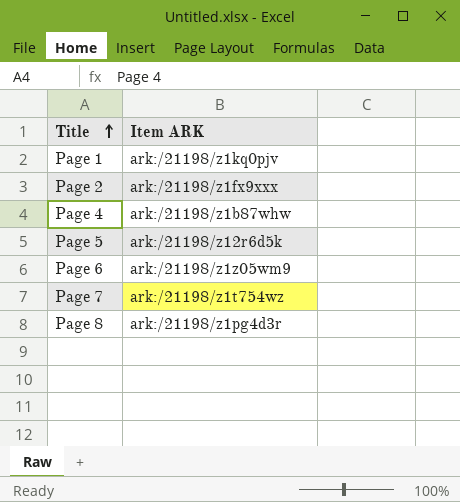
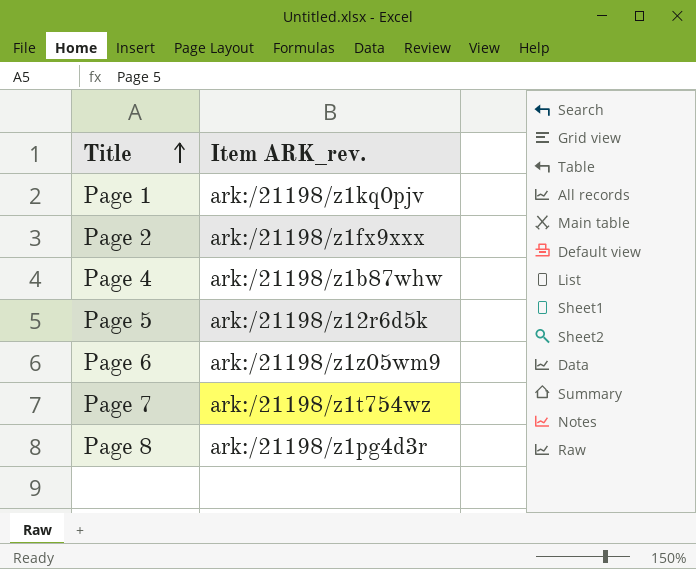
column name: Item ARK -> Item ARK_rev.

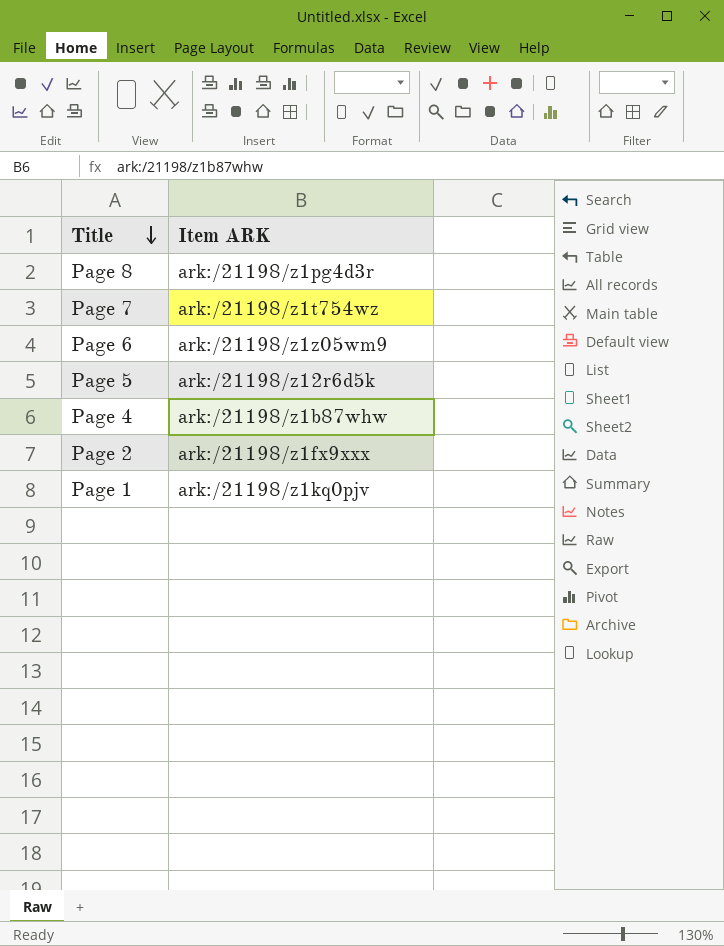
row order: Title ascending -> Title descending
column name: Item ARK_rev. -> Item ARK

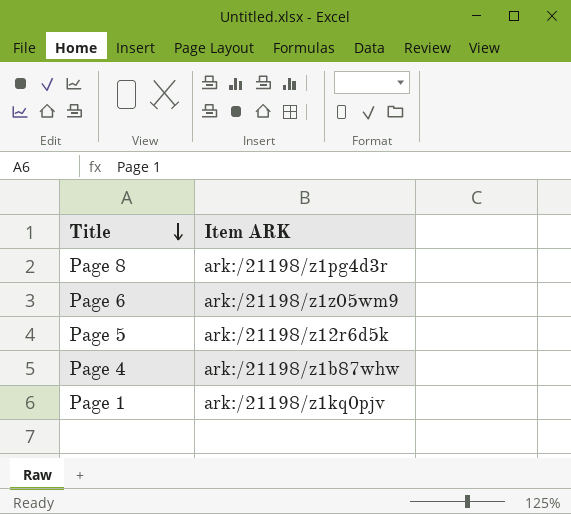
row Page 7: ark:/21198/z1t754wz -> none
row Page 2: ark:/21198/z1fx9xxx -> none

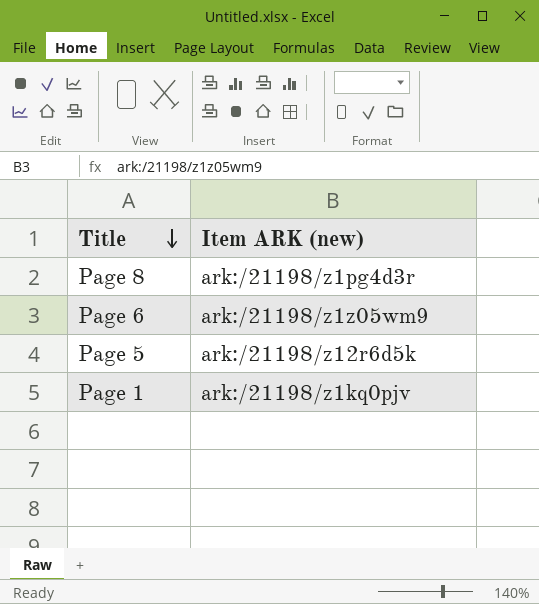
column name: Item ARK -> Item ARK (new)
row Page 4: ark:/21198/z1b87whw -> none

